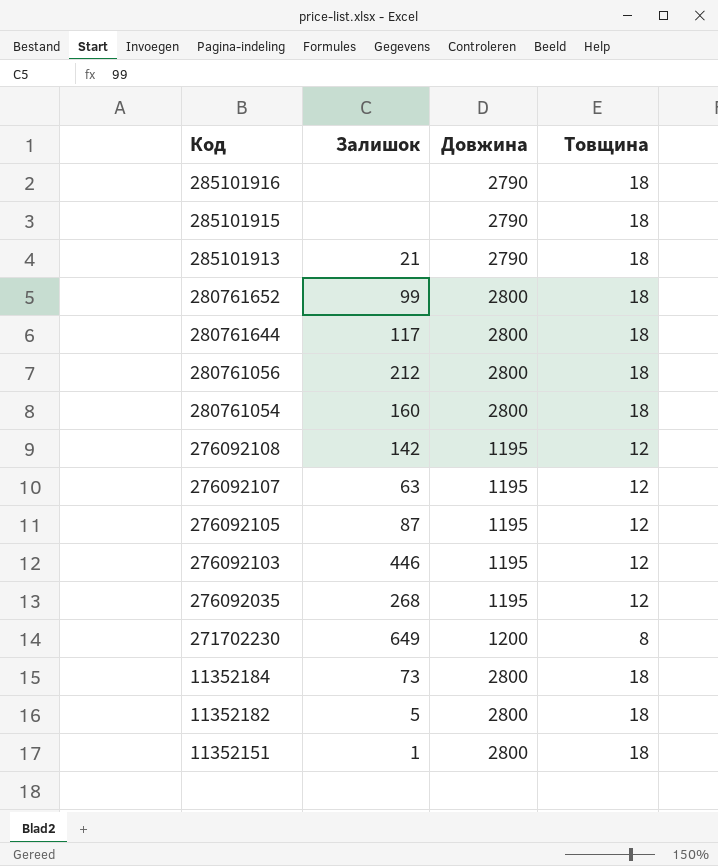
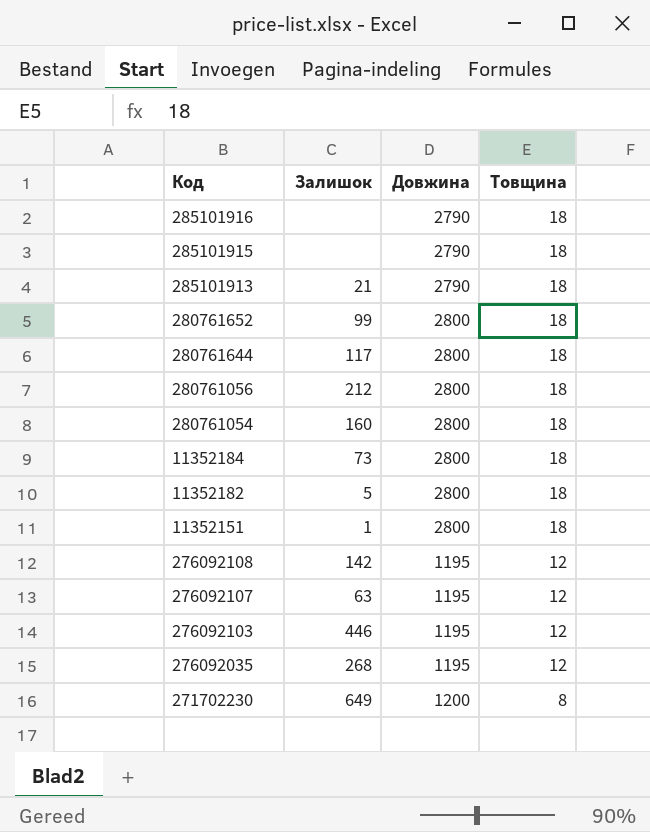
row order: Код descending -> Товщина descending
row 276092105: 87 | 1195 | 12 -> none

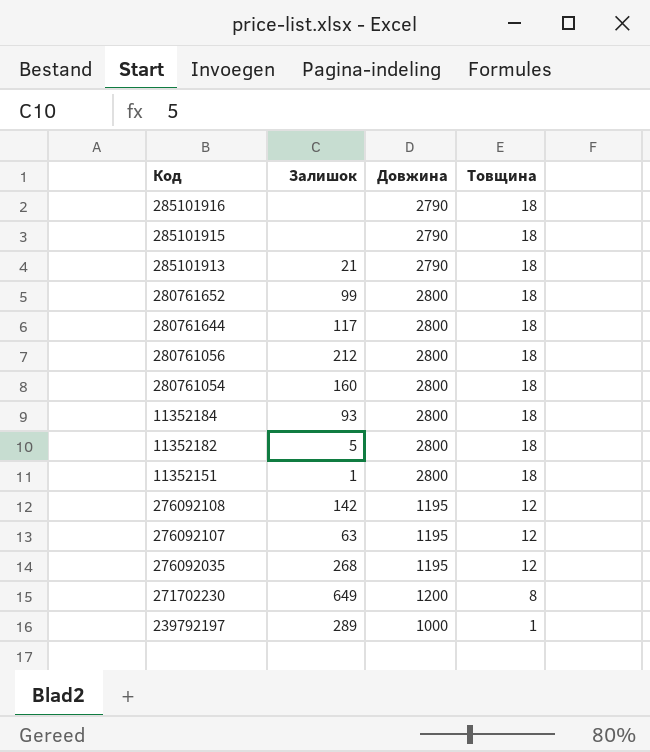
row 276092103: 446 | 1195 | 12 -> none
11352184 | Залишок: 73 -> 93
row 239792197: none -> 289 | 1000 | 1

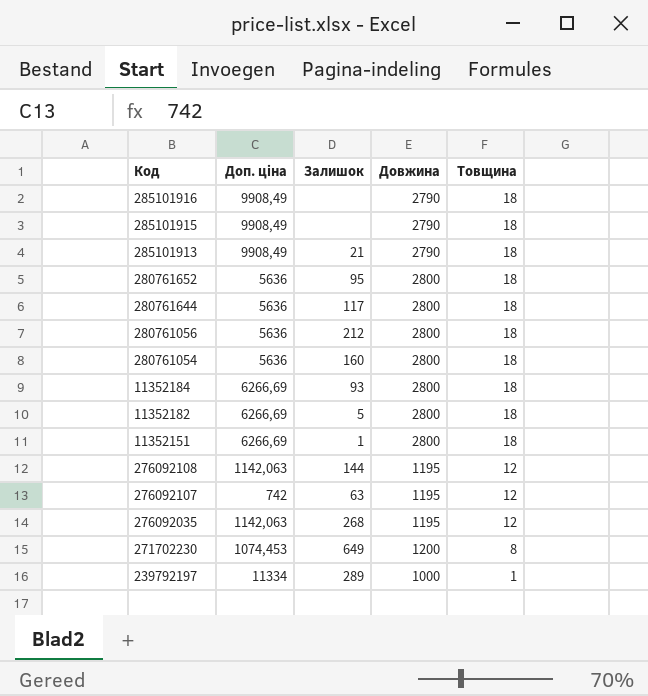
column Доп. ціна | position: none -> 2
280761652 | Залишок: 99 -> 95
276092108 | Залишок: 142 -> 144

